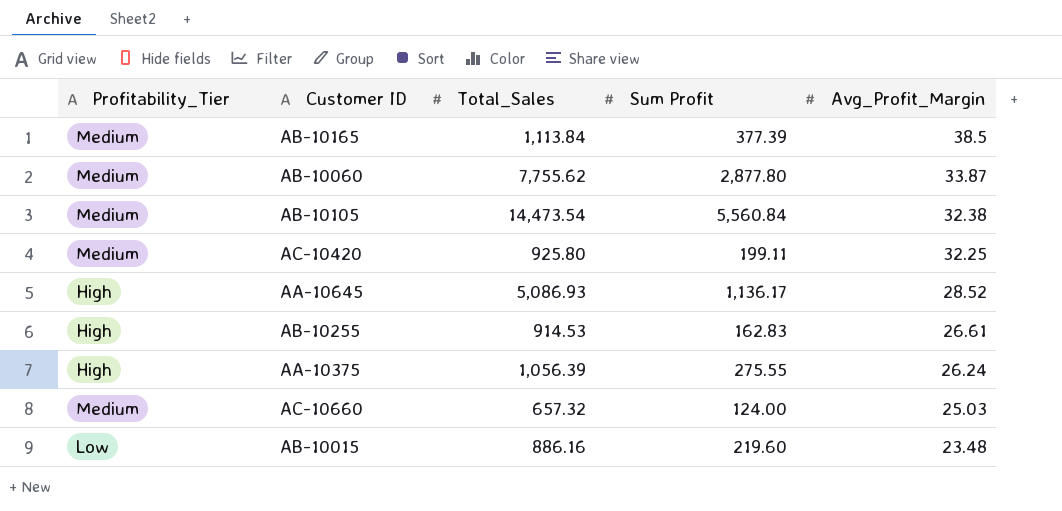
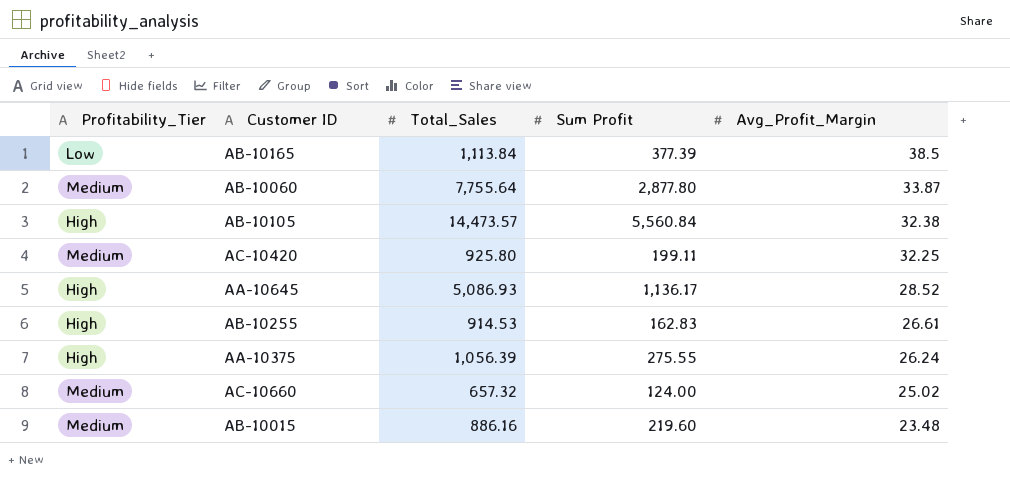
AB-10165 | Profitability_Tier: Medium -> Low
AB-10060 | Total_Sales: 7,755.62 -> 7,755.64
AB-10105 | Profitability_Tier: Medium -> High
AB-10105 | Total_Sales: 14,473.54 -> 14,473.57
AC-10660 | Avg_Profit_Margin: 25.03 -> 25.02
AB-10015 | Profitability_Tier: Low -> Medium

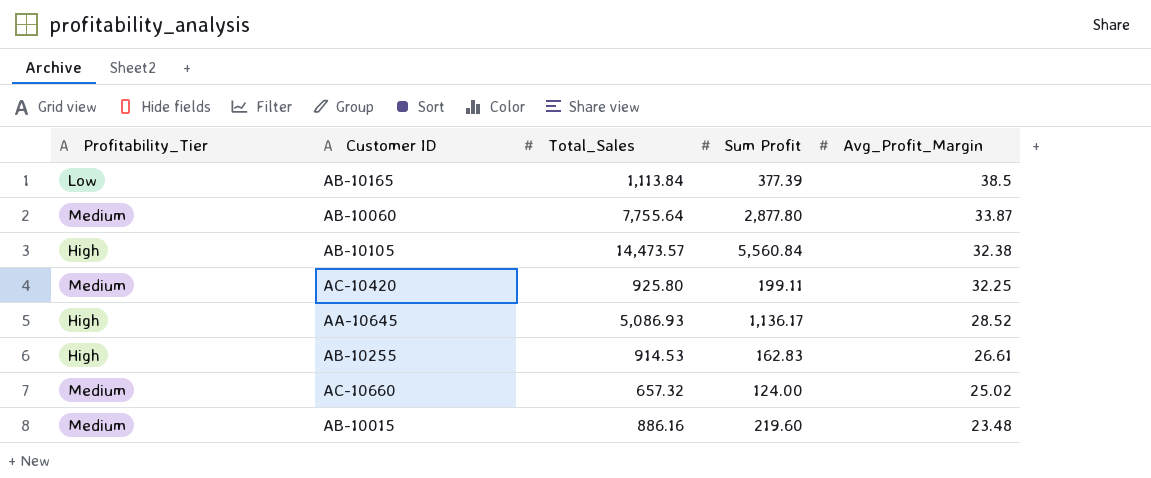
row AA-10375: High | 1,056.39 | 275.55 | 26.24 -> none

